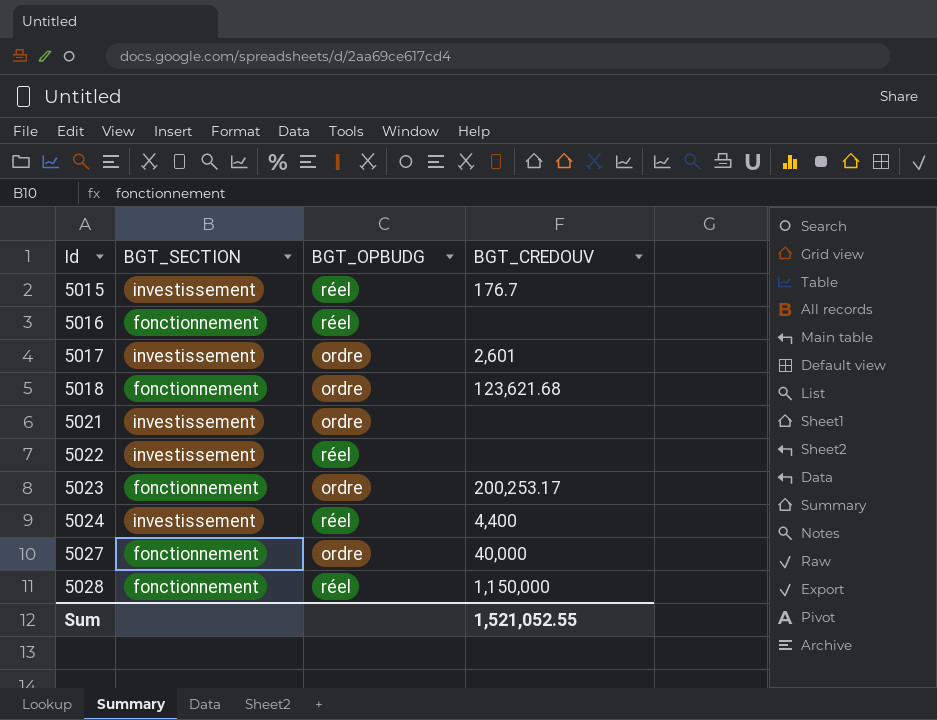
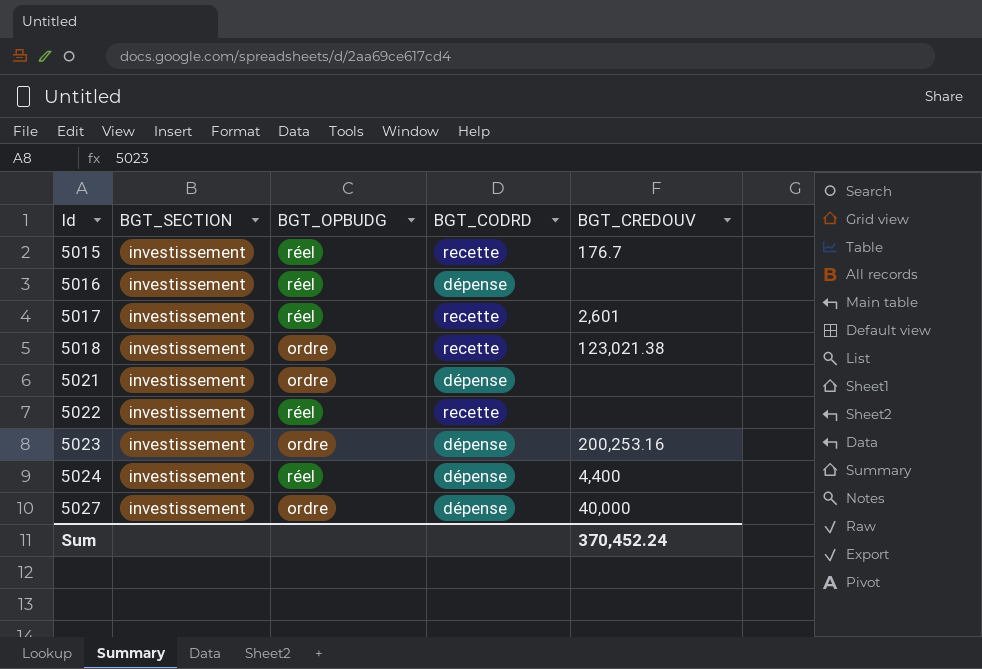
column BGT_CODRD | position: none -> 4
row 5028: fonctionnement | réel | 1,150,000 -> none
5016 | BGT_SECTION: fonctionnement -> investissement
5017 | BGT_OPBUDG: ordre -> réel
5018 | BGT_SECTION: fonctionnement -> investissement
5018 | BGT_CREDOUV: 123,621.68 -> 123,021.38
5023 | BGT_SECTION: fonctionnement -> investissement
5023 | BGT_CREDOUV: 200,253.17 -> 200,253.16
5027 | BGT_SECTION: fonctionnement -> investissement
Sum | BGT_CREDOUV: 1,521,052.55 -> 370,452.24

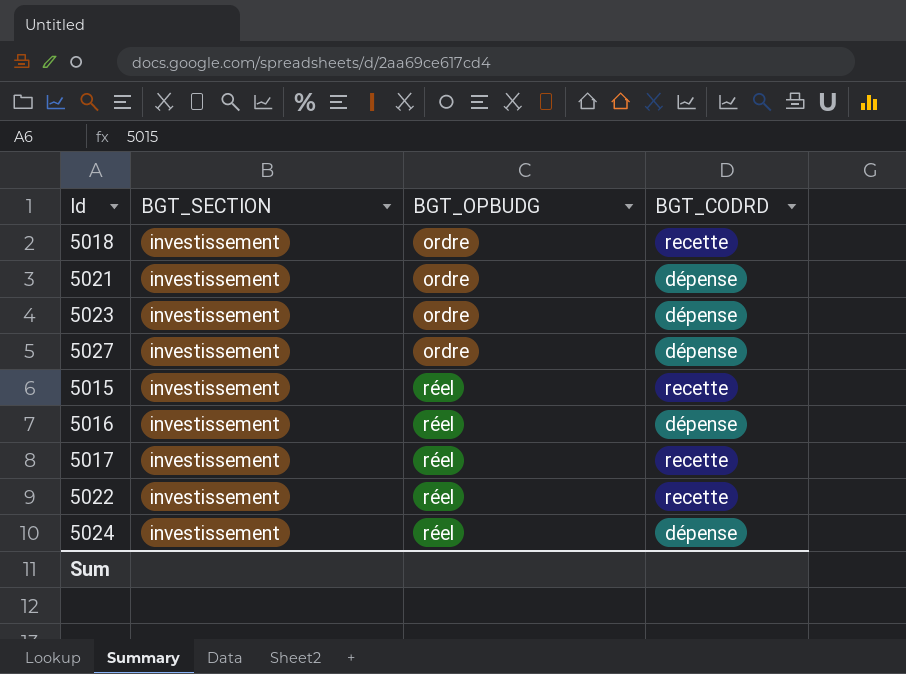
row order: Id ascending -> BGT_OPBUDG ascending
column BGT_CREDOUV | position: 5 -> none

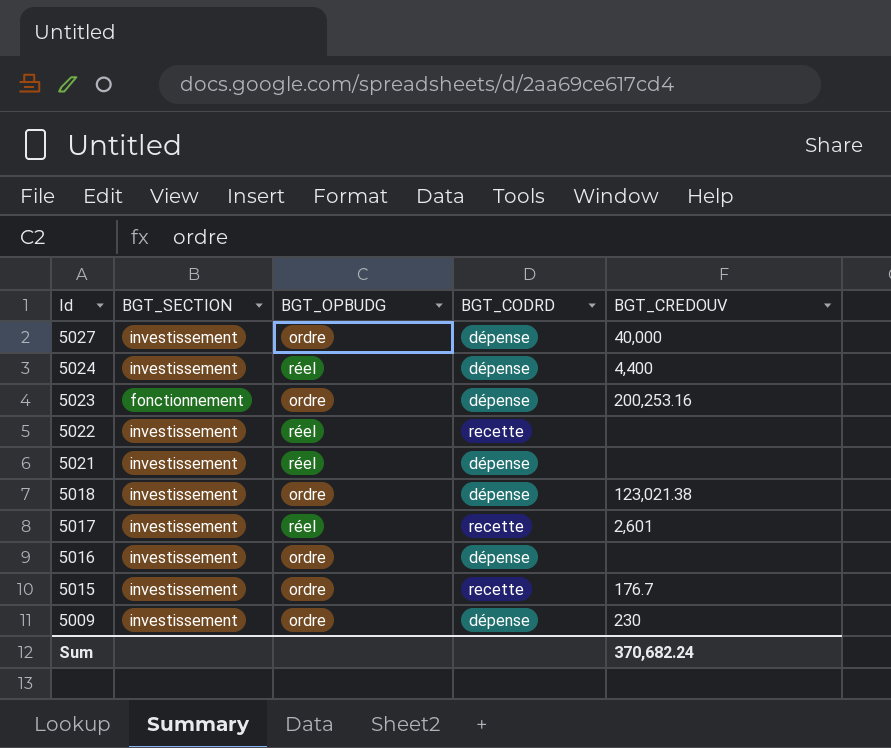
row order: BGT_OPBUDG ascending -> Id descending
column BGT_CREDOUV | position: none -> 5
5023 | BGT_SECTION: investissement -> fonctionnement
5021 | BGT_OPBUDG: ordre -> réel
5018 | BGT_CODRD: recette -> dépense
5016 | BGT_OPBUDG: réel -> ordre
5015 | BGT_OPBUDG: réel -> ordre
row 5009: none -> investissement | ordre | dépense | 230

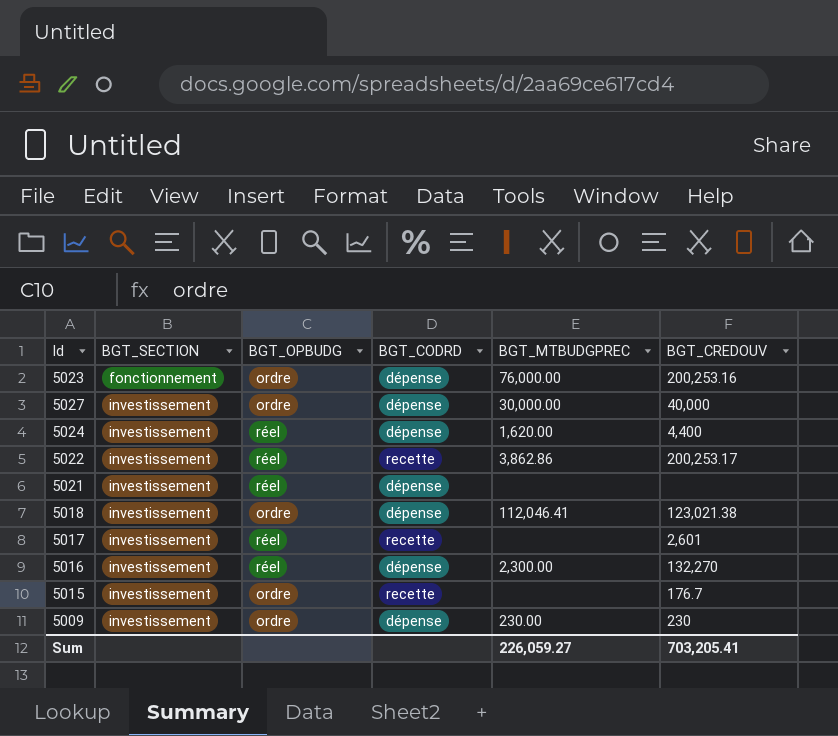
row order: Id descending -> BGT_SECTION ascending
column BGT_MTBUDGPREC | position: none -> 5
5022 | BGT_CREDOUV: none -> 200,253.17
5016 | BGT_OPBUDG: ordre -> réel
5016 | BGT_CREDOUV: none -> 132,270
Sum | BGT_CREDOUV: 370,682.24 -> 703,205.41

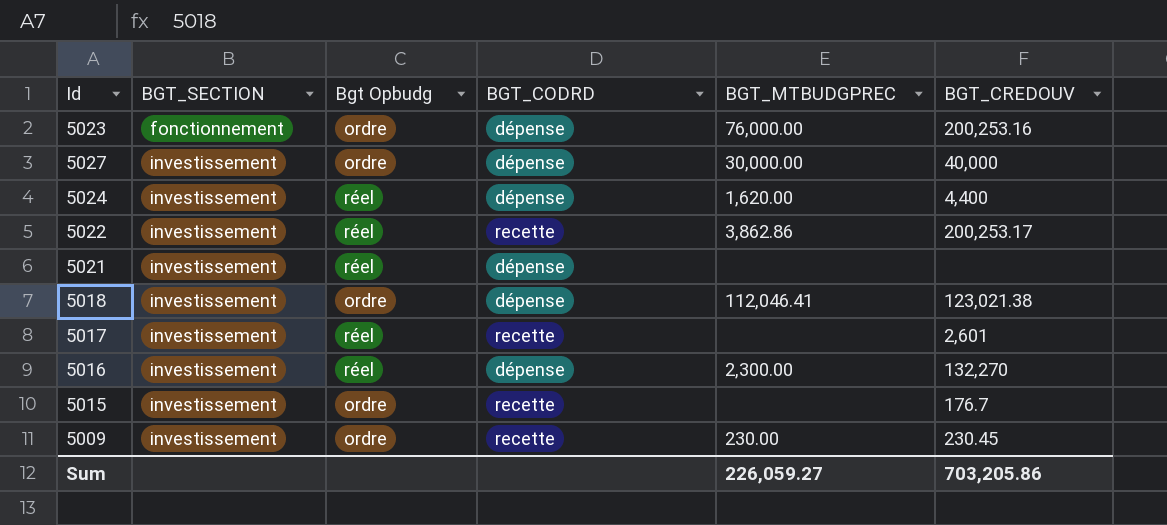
column name: BGT_OPBUDG -> Bgt Opbudg
5009 | BGT_CODRD: dépense -> recette
5009 | BGT_CREDOUV: 230 -> 230.45
Sum | BGT_CREDOUV: 703,205.41 -> 703,205.86

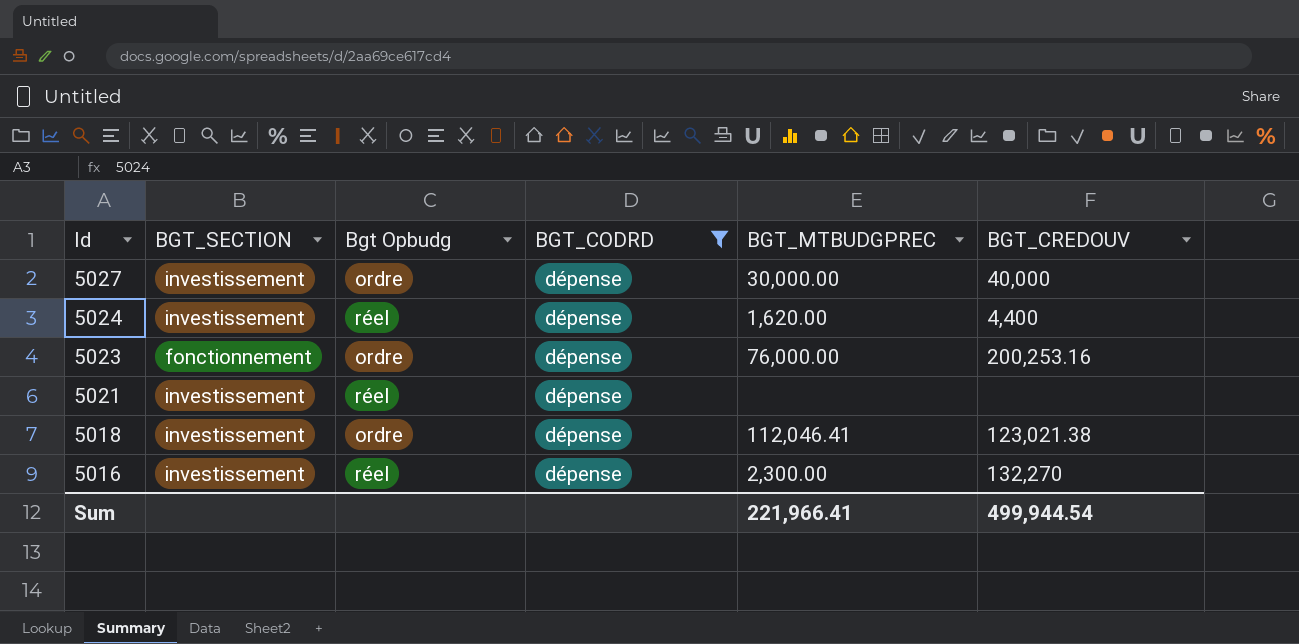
filter: none -> BGT_CODRD = dépense
row order: BGT_SECTION ascending -> Id descending
Sum | BGT_MTBUDGPREC: 226,059.27 -> 221,966.41
Sum | BGT_CREDOUV: 703,205.86 -> 499,944.54

